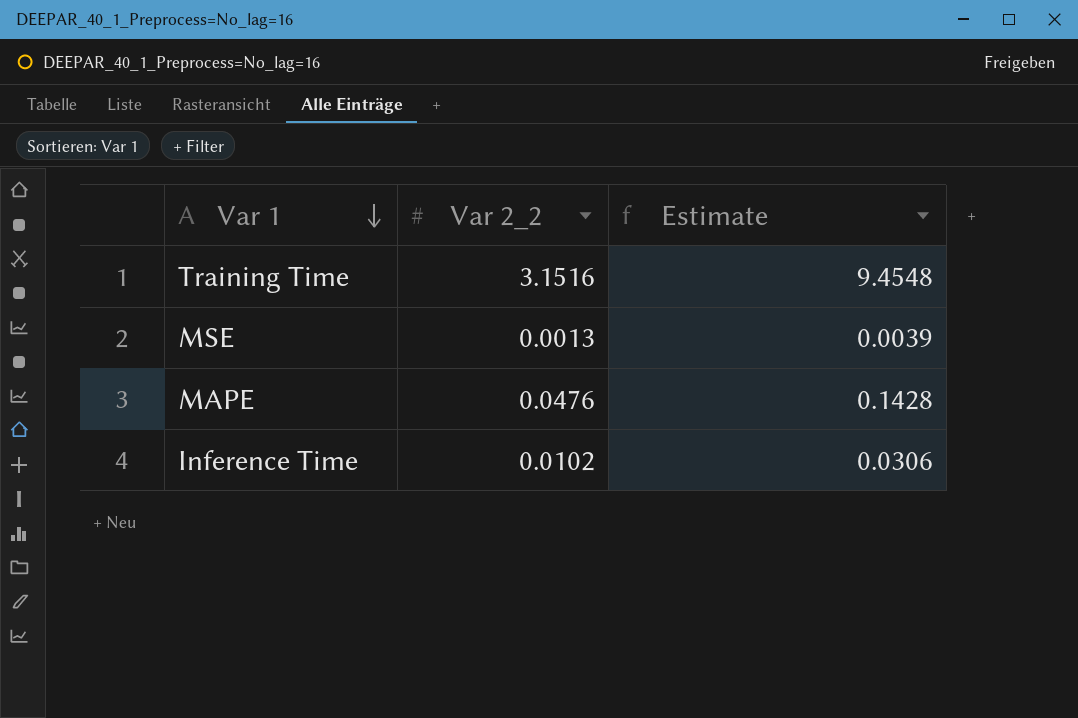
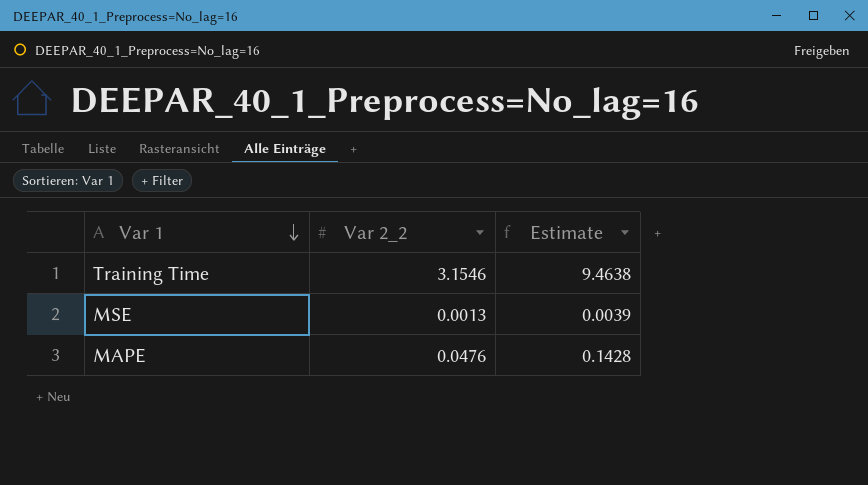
row Inference Time: 0.0102 | 0.0306 -> none
Training Time | Var 2_2: 3.1516 -> 3.1546
Training Time | Estimate: 9.4548 -> 9.4638

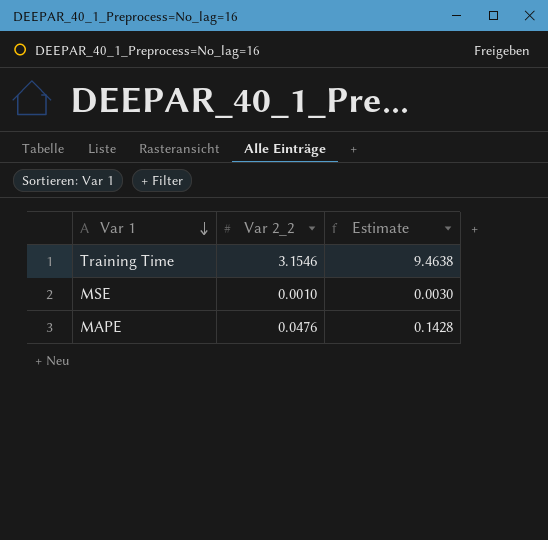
MSE | Var 2_2: 0.0013 -> 0.0010
MSE | Estimate: 0.0039 -> 0.0030

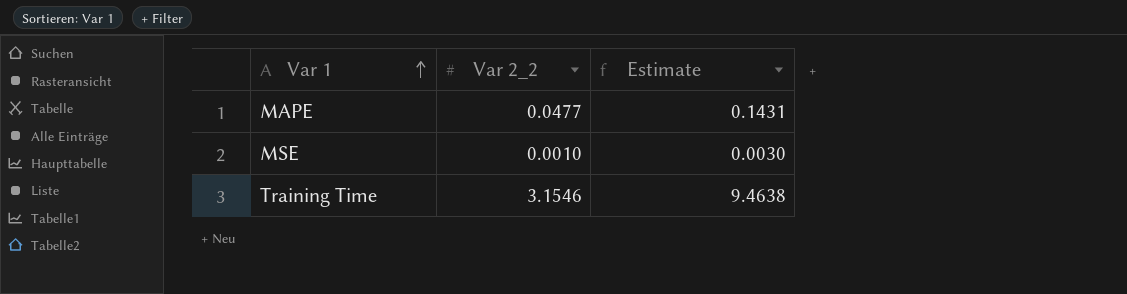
row order: Var 1 descending -> Var 1 ascending
MAPE | Var 2_2: 0.0476 -> 0.0477
MAPE | Estimate: 0.1428 -> 0.1431

